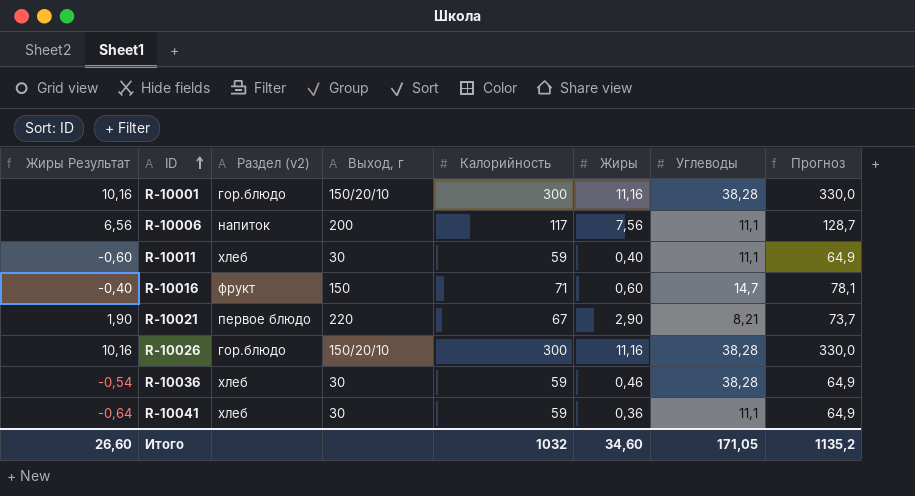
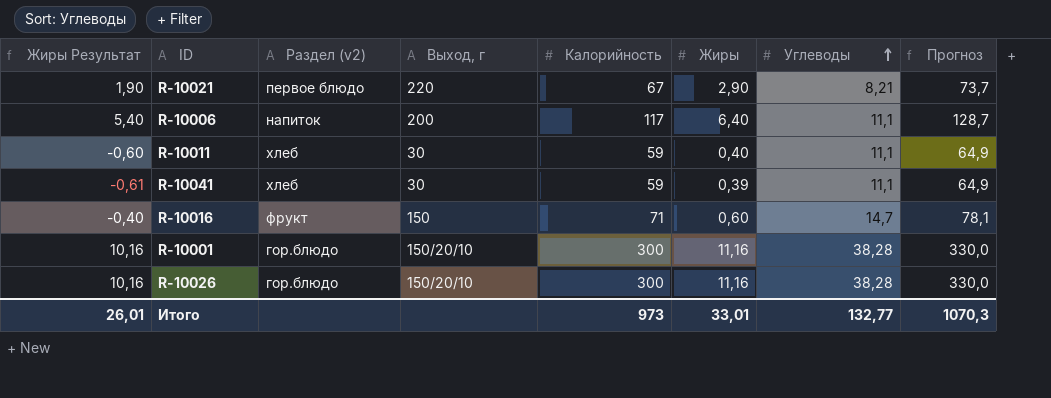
row order: ID ascending -> Углеводы ascending
row R-10036: -0,54 | хлеб | 30 | 59 | 0,46 | 38,28 | 64,9 -> none
R-10006 | Жиры Результат: 6,56 -> 5,40
R-10006 | Жиры: 7,56 -> 6,40
R-10041 | Жиры Результат: -0,64 -> -0,61
R-10041 | Жиры: 0,36 -> 0,39
Итого | Жиры Результат: 26,60 -> 26,01
Итого | Калорийность: 1032 -> 973
Итого | Жиры: 34,60 -> 33,01
Итого | Углеводы: 171,05 -> 132,77
Итого | Прогноз: 1135,2 -> 1070,3

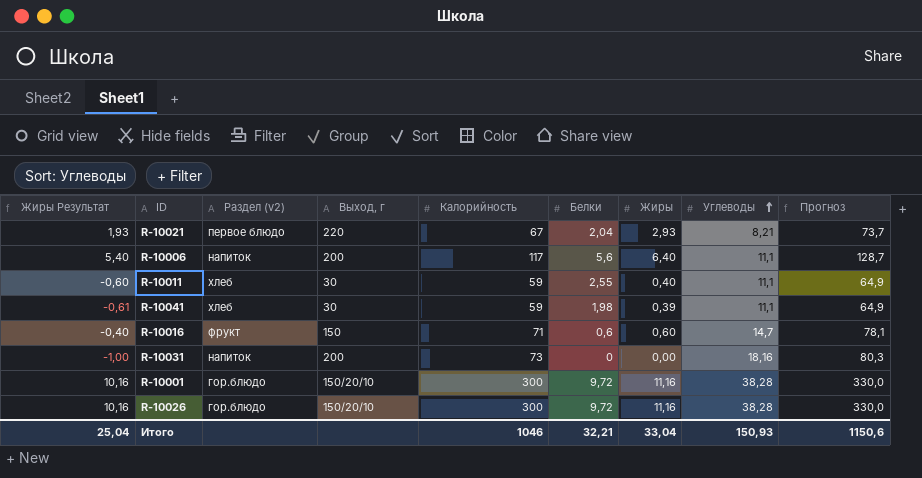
column Белки | position: none -> 6
R-10021 | Жиры Результат: 1,90 -> 1,93
R-10021 | Жиры: 2,90 -> 2,93
row R-10031: none -> -1,00 | напиток | 200 | 73 | 0 | 0,00 | 18,16 | 80,3
Итого | Жиры Результат: 26,01 -> 25,04
Итого | Калорийность: 973 -> 1046
Итого | Жиры: 33,01 -> 33,04
Итого | Углеводы: 132,77 -> 150,93
Итого | Прогноз: 1070,3 -> 1150,6

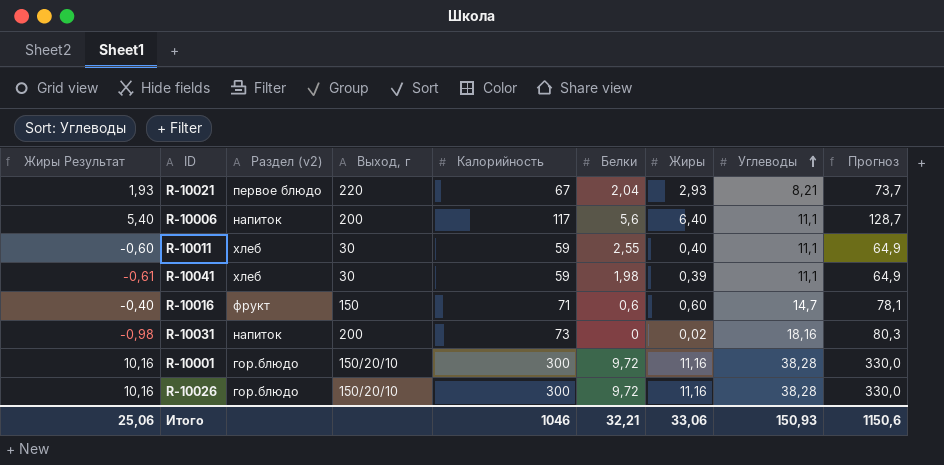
R-10031 | Жиры Результат: -1,00 -> -0,98
R-10031 | Жиры: 0,00 -> 0,02
Итого | Жиры Результат: 25,04 -> 25,06
Итого | Жиры: 33,04 -> 33,06

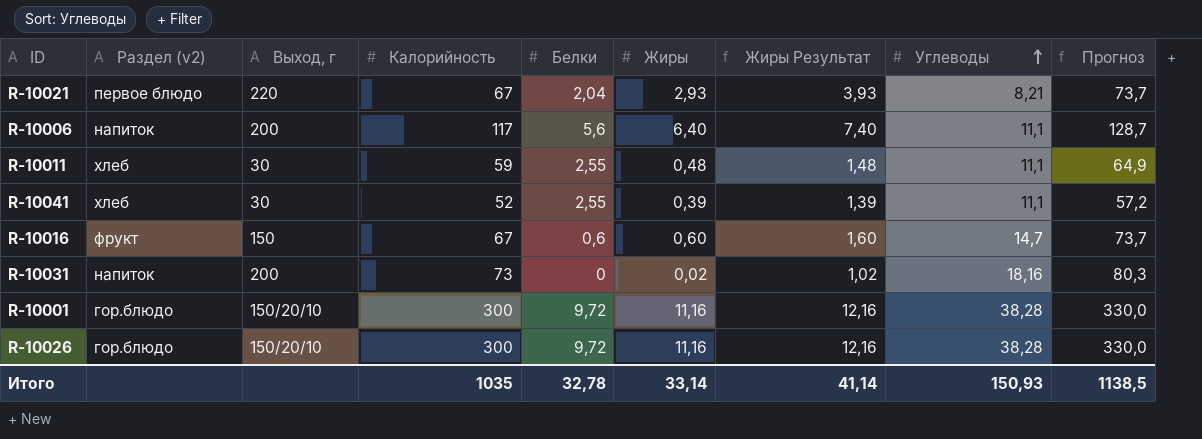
column Жиры Результат | formula: [Жиры] - 1 -> [Жиры] + 1
column Жиры Результат | position: 1 -> 7
R-10011 | Жиры: 0,40 -> 0,48
R-10041 | Калорийность: 59 -> 52
R-10041 | Белки: 1,98 -> 2,55
R-10041 | Прогноз: 64,9 -> 57,2
R-10016 | Калорийность: 71 -> 67
R-10016 | Прогноз: 78,1 -> 73,7
Итого | Калорийность: 1046 -> 1035
Итого | Белки: 32,21 -> 32,78
Итого | Жиры: 33,06 -> 33,14
Итого | Жиры Результат: 25,06 -> 41,14
Итого | Прогноз: 1150,6 -> 1138,5

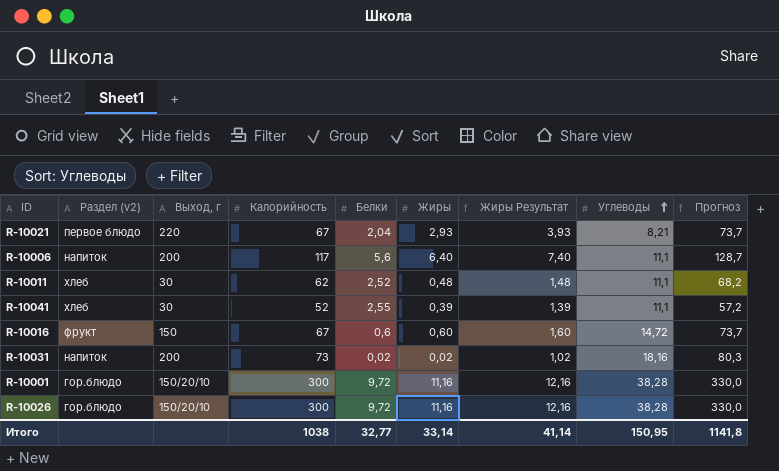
R-10011 | Калорийность: 59 -> 62
R-10011 | Белки: 2,55 -> 2,52
R-10011 | Прогноз: 64,9 -> 68,2
R-10016 | Углеводы: 14,7 -> 14,72
R-10031 | Белки: 0 -> 0,02
Итого | Калорийность: 1035 -> 1038
Итого | Белки: 32,78 -> 32,77
Итого | Углеводы: 150,93 -> 150,95
Итого | Прогноз: 1138,5 -> 1141,8

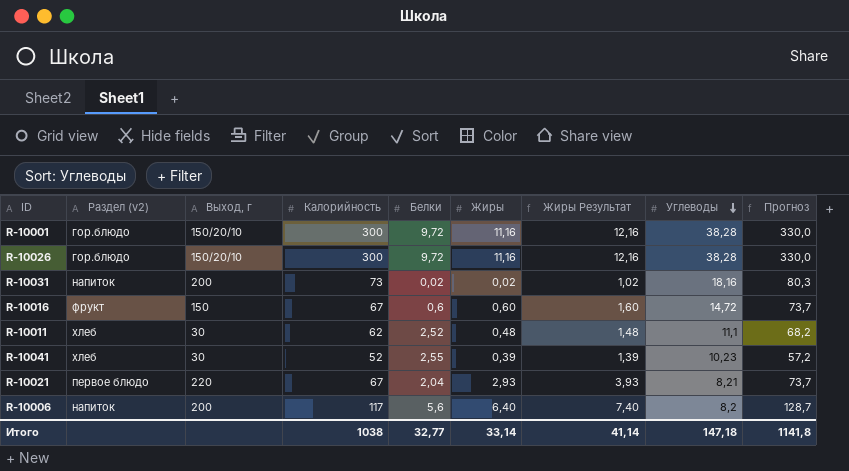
row order: Углеводы ascending -> Углеводы descending
R-10041 | Углеводы: 11,1 -> 10,23
R-10006 | Углеводы: 11,1 -> 8,2
Итого | Углеводы: 150,95 -> 147,18

